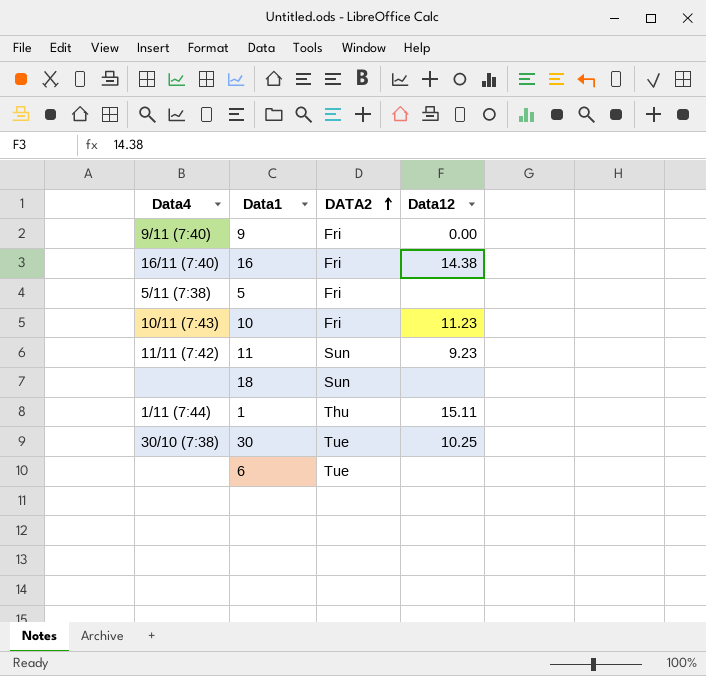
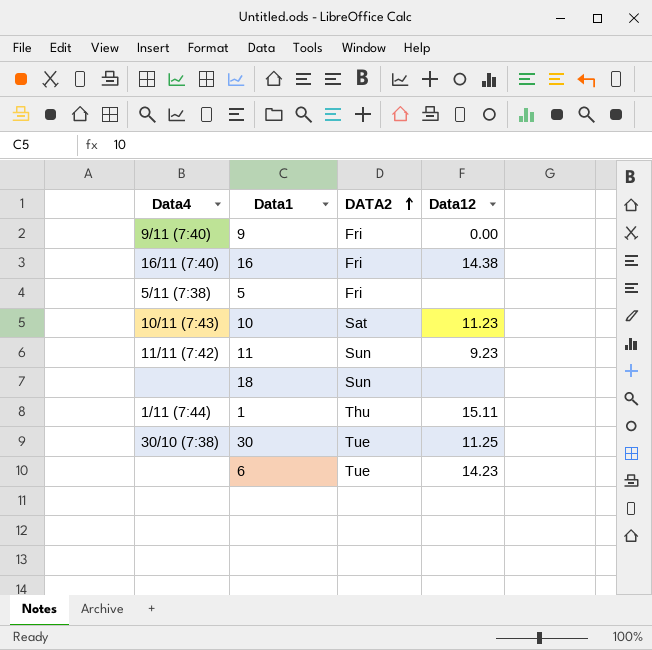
10 | DATA2: Fri -> Sat
30 | Data12: 10.25 -> 11.25
6 | Data12: none -> 14.23

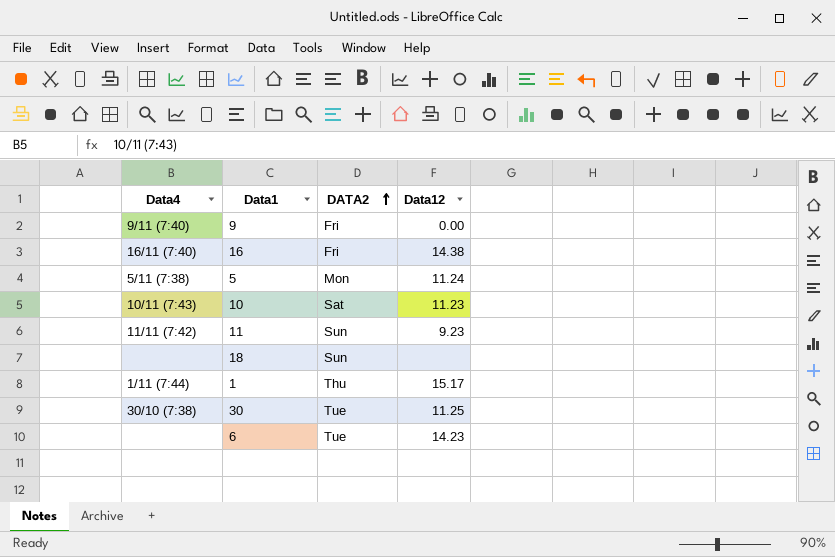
5 | DATA2: Fri -> Mon
5 | Data12: none -> 11.24
1 | Data12: 15.11 -> 15.17

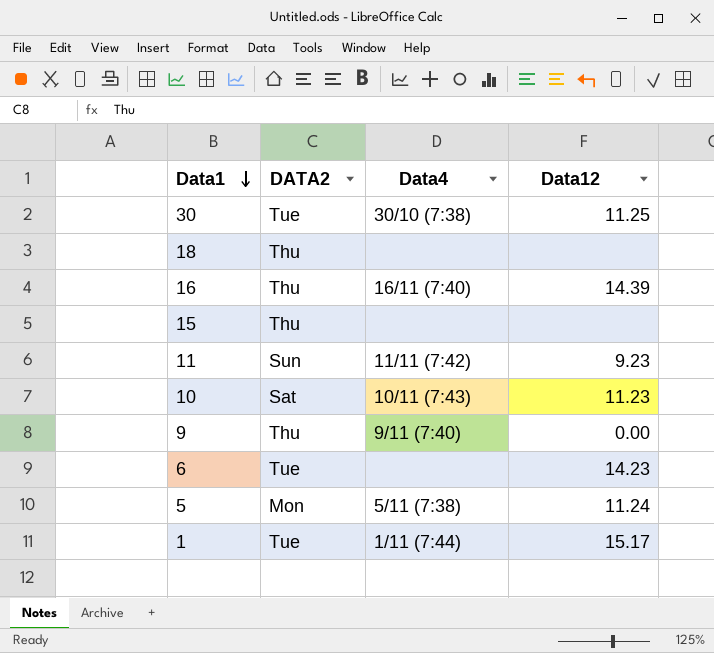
row order: DATA2 ascending -> Data1 descending
column Data4 | position: 1 -> 3
18 | DATA2: Sun -> Thu
16 | DATA2: Fri -> Thu
16 | Data12: 14.38 -> 14.39
row 15: none -> Thu | none | none
9 | DATA2: Fri -> Thu
1 | DATA2: Thu -> Tue

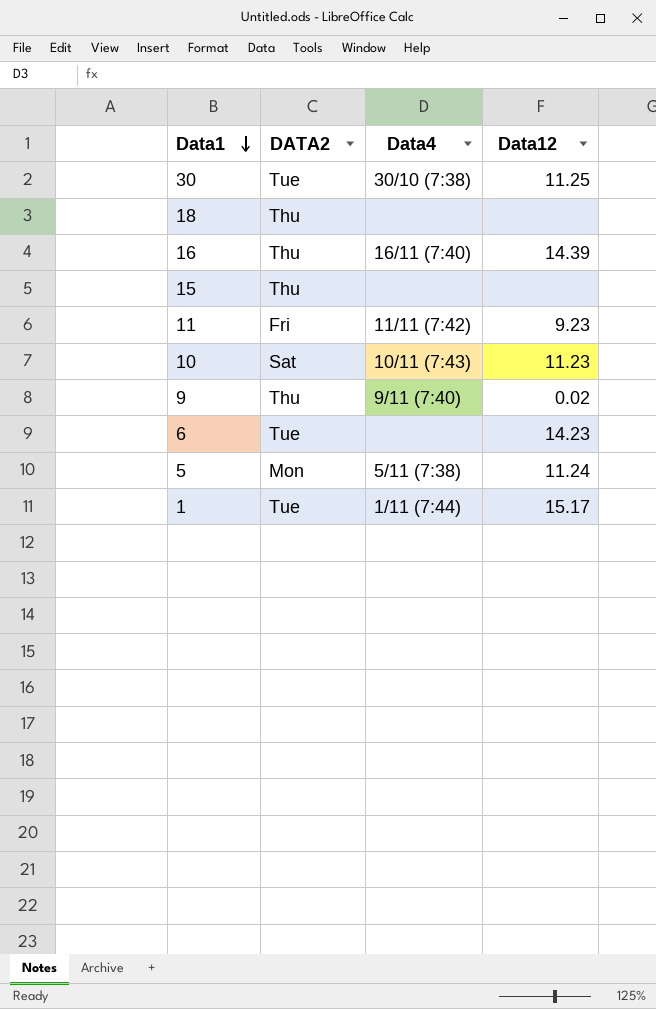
11 | DATA2: Sun -> Fri
9 | Data12: 0.00 -> 0.02

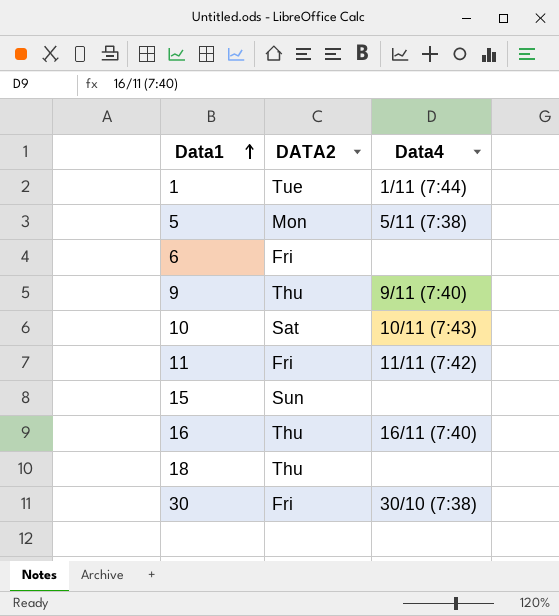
row order: Data1 descending -> Data1 ascending
column Data12 | position: 4 -> none
6 | DATA2: Tue -> Fri
15 | DATA2: Thu -> Sun
30 | DATA2: Tue -> Fri

